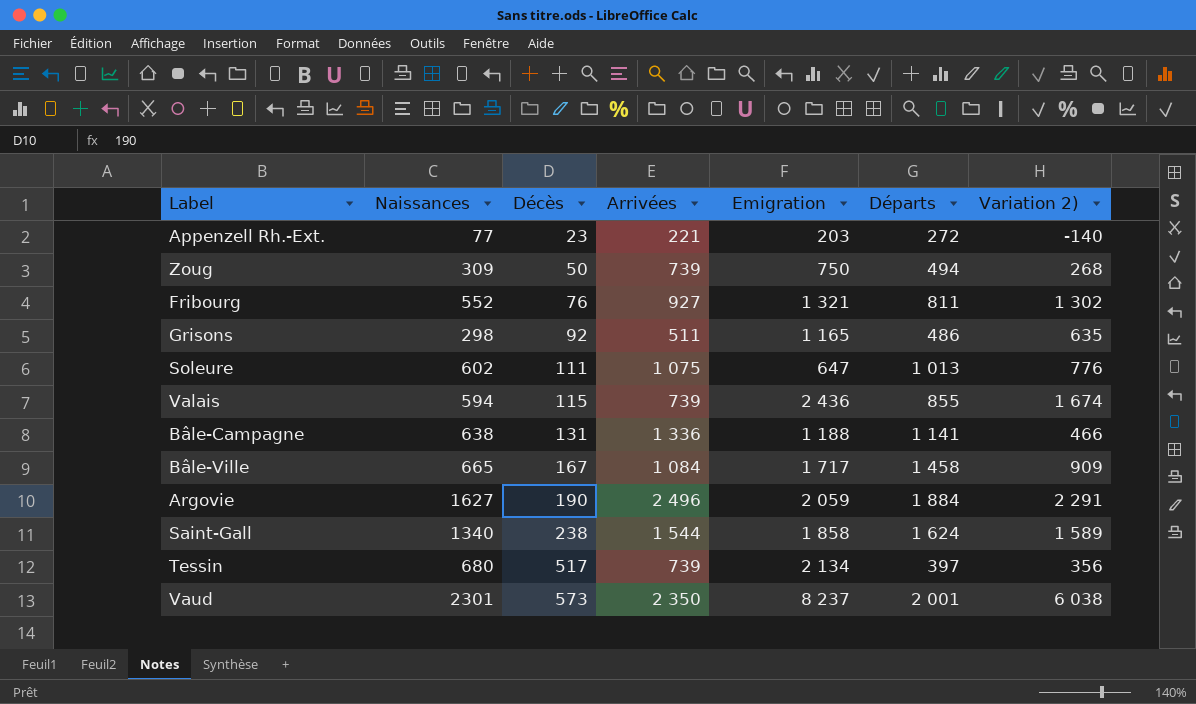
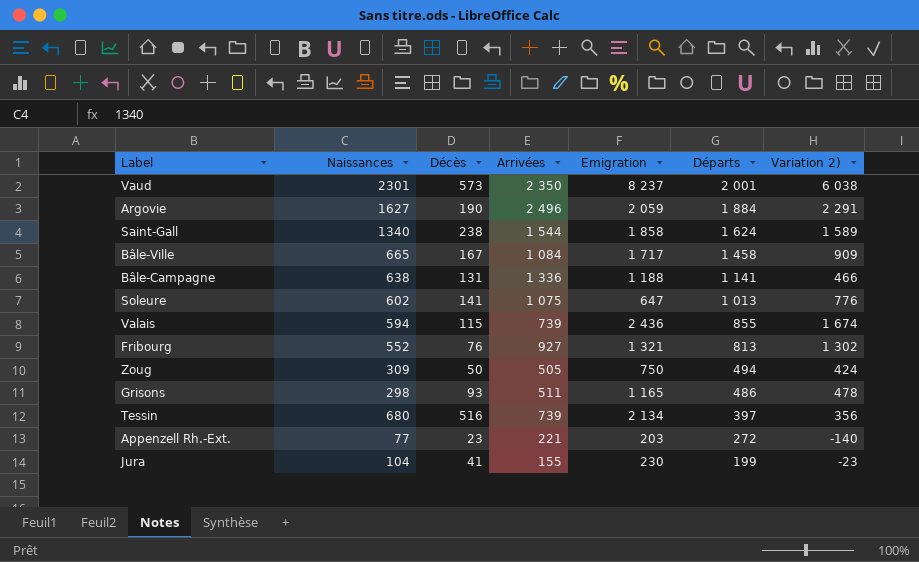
row order: Décès ascending -> Départs descending
Soleure | Décès: 111 -> 141
Fribourg | Départs: 811 -> 813
Zoug | Arrivées: 739 -> 505
Zoug | Variation 2): 268 -> 424
Grisons | Décès: 92 -> 93
Grisons | Variation 2): 635 -> 478
Tessin | Décès: 517 -> 516
row Jura: none -> 104 | 41 | 155 | 230 | 199 | -23

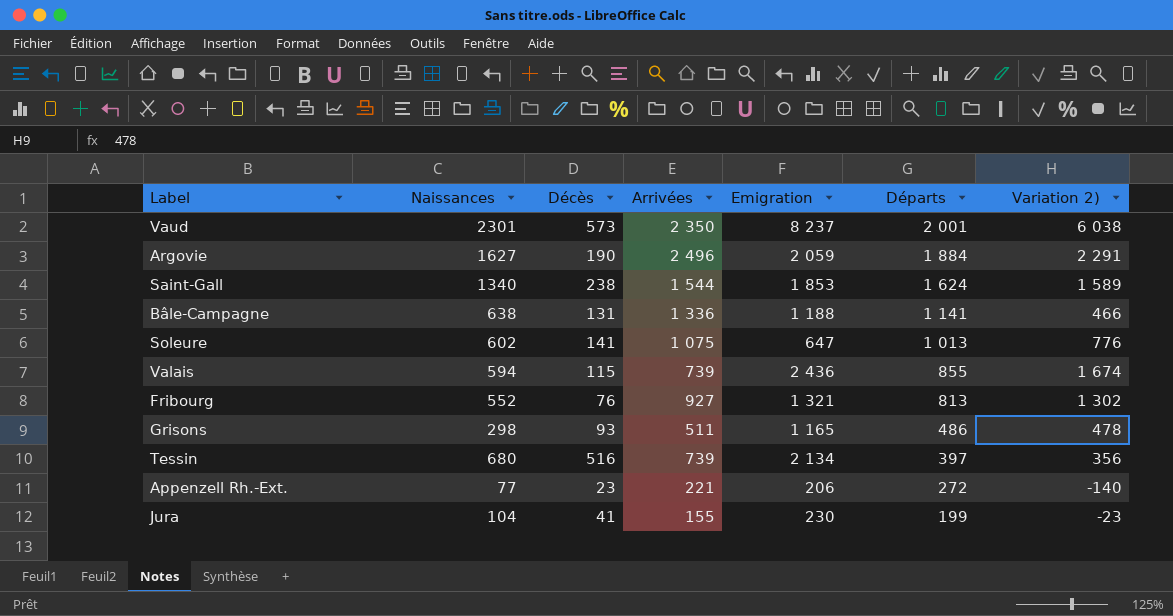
row Bâle-Ville: 665 | 167 | 1 084 | 1 717 | 1 458 | 909 -> none
row Zoug: 309 | 50 | 505 | 750 | 494 | 424 -> none
Saint-Gall | Emigration: 1 858 -> 1 853
Appenzell Rh.-Ext. | Emigration: 203 -> 206

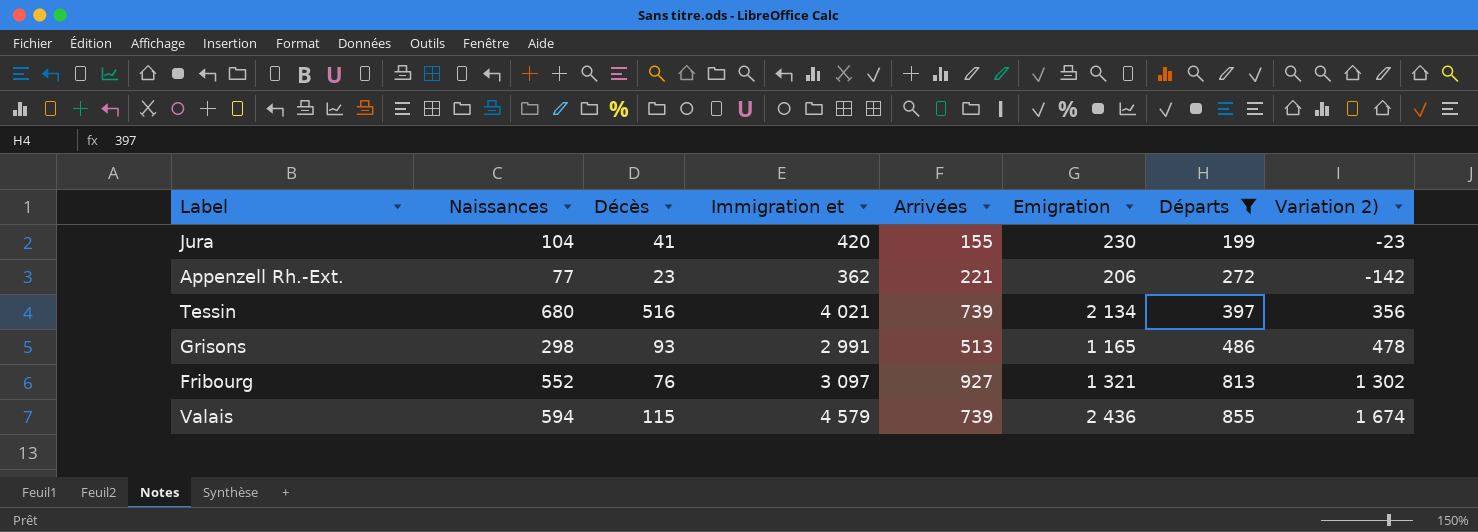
filter: none -> Départs <= 855
row order: Départs descending -> Départs ascending
column Immigration et | position: none -> 4
Appenzell Rh.-Ext. | Variation 2): -140 -> -142
Grisons | Arrivées: 511 -> 513

